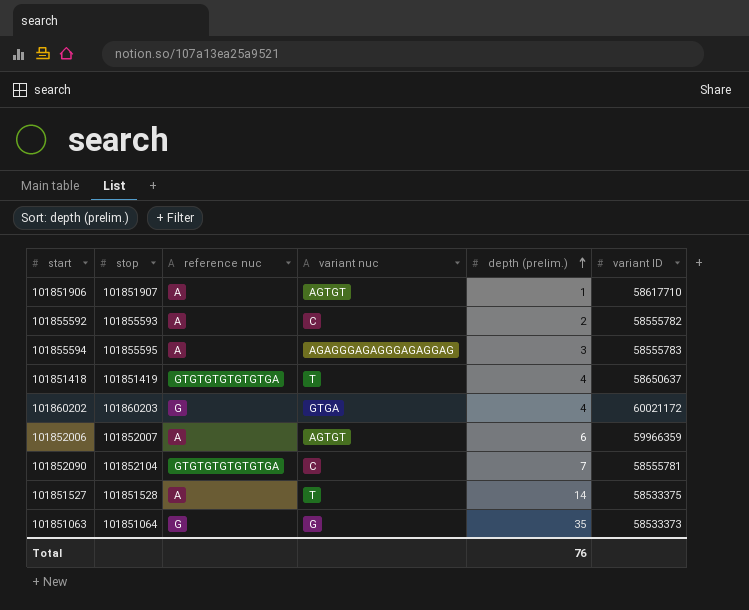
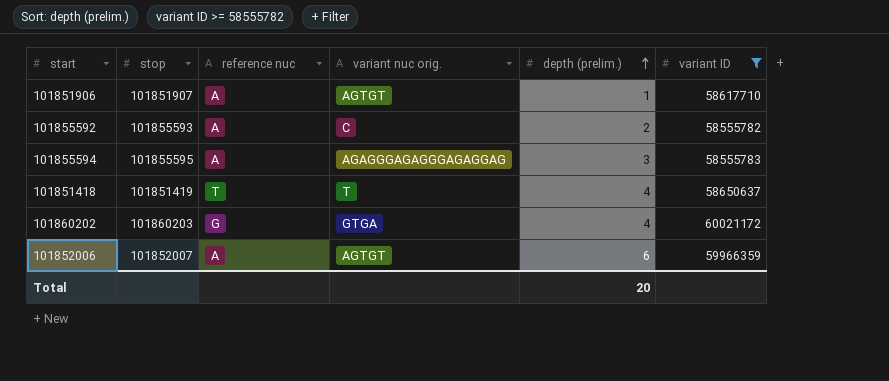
filter: none -> variant ID >= 58555782
column name: variant nuc -> variant nuc orig.
101851418 | reference nuc: GTGTGTGTGTGTGA -> T
Total | depth (prelim.): 76 -> 20

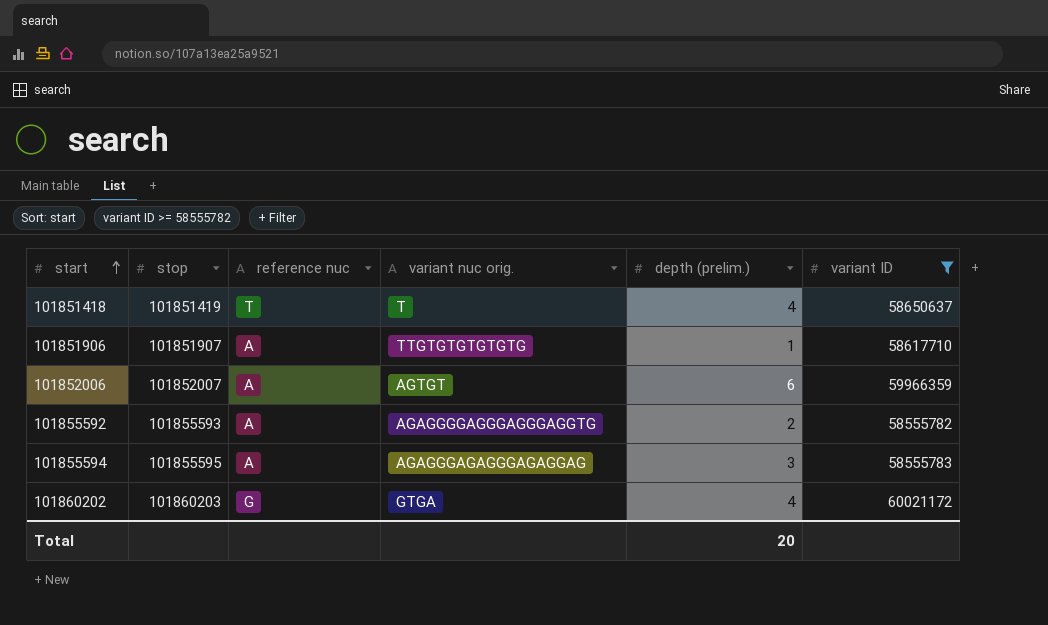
row order: depth (prelim.) ascending -> start ascending
101851906 | variant nuc orig.: AGTGT -> TTGTGTGTGTGTG
101855592 | variant nuc orig.: C -> AGAGGGGAGGGAGGGAGGTG

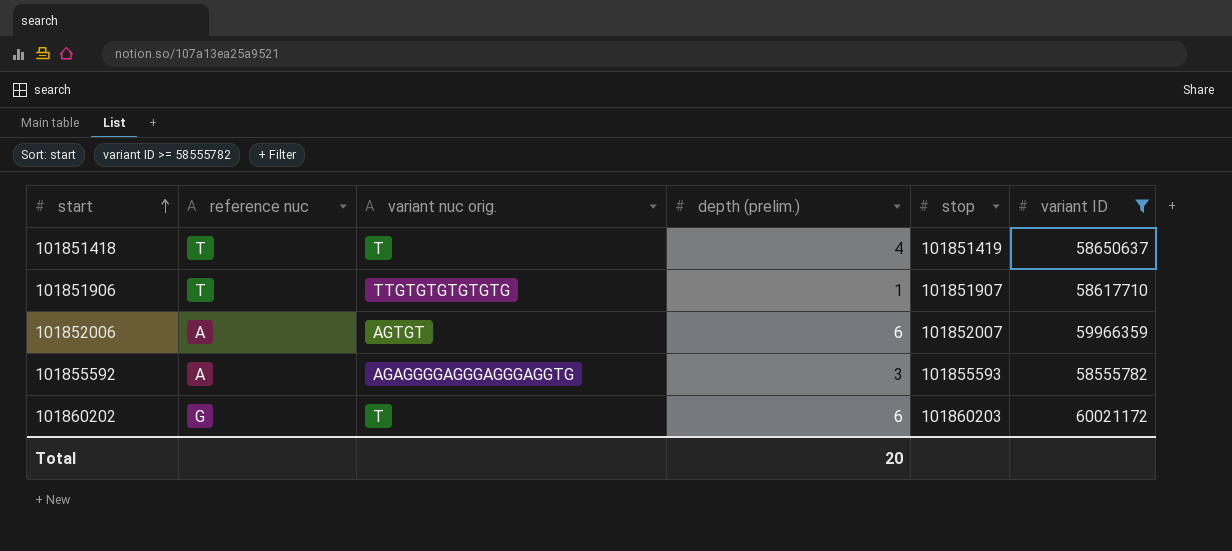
column stop | position: 2 -> 5
row 101855594: 101855595 | A | AGAGGGAGAGGGAGAGGAG | 3 | 58555783 -> none
101851906 | reference nuc: A -> T
101855592 | depth (prelim.): 2 -> 3
101860202 | variant nuc orig.: GTGA -> T
101860202 | depth (prelim.): 4 -> 6

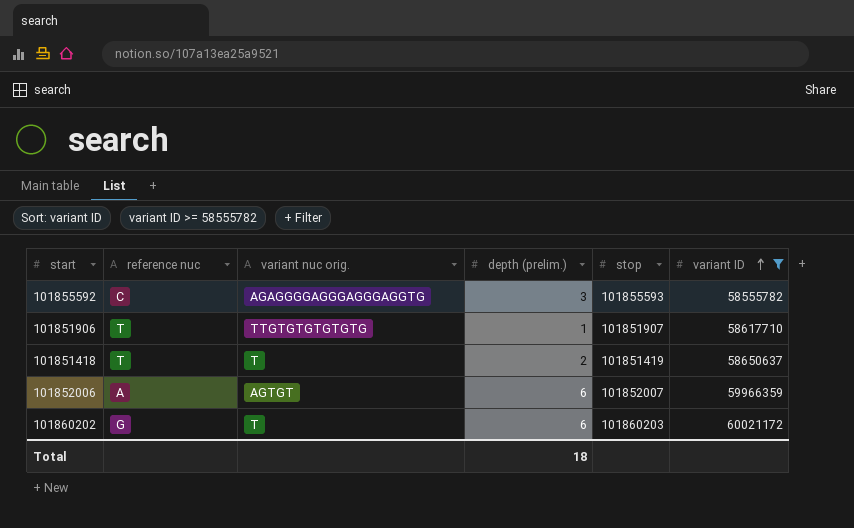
row order: start ascending -> variant ID ascending
101855592 | reference nuc: A -> C
101851418 | depth (prelim.): 4 -> 2
Total | depth (prelim.): 20 -> 18

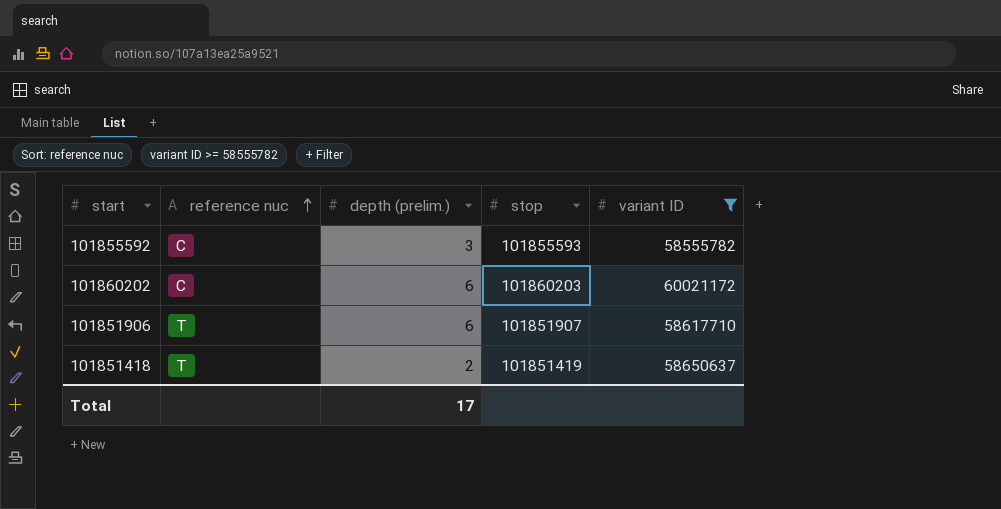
row order: variant ID ascending -> reference nuc ascending
column variant nuc orig. | position: 3 -> none
row 101852006: A | AGTGT | 6 | 101852007 | 59966359 -> none
101860202 | reference nuc: G -> C
101851906 | depth (prelim.): 1 -> 6
Total | depth (prelim.): 18 -> 17

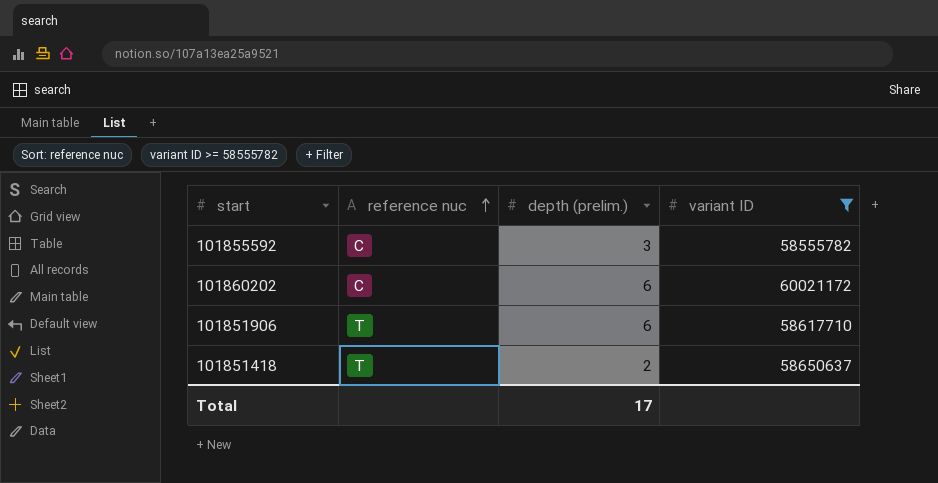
column stop | position: 4 -> none

